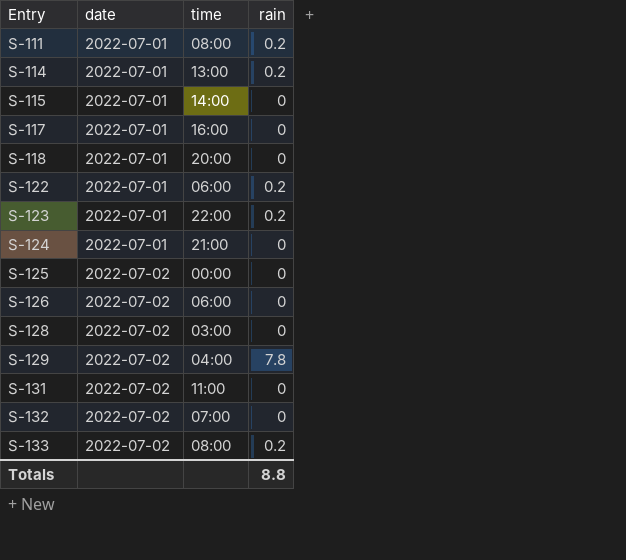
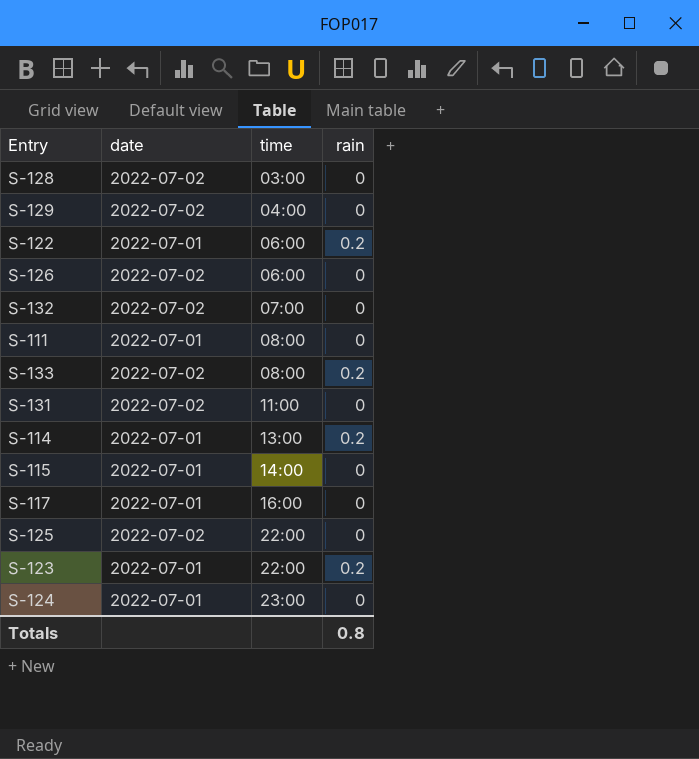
row order: Entry ascending -> time ascending
row S-118: 2022-07-01 | 20:00 | 0 -> none
S-129 | rain: 7.8 -> 0
S-111 | rain: 0.2 -> 0
S-125 | time: 00:00 -> 22:00
S-124 | time: 21:00 -> 23:00
Totals | rain: 8.8 -> 0.8

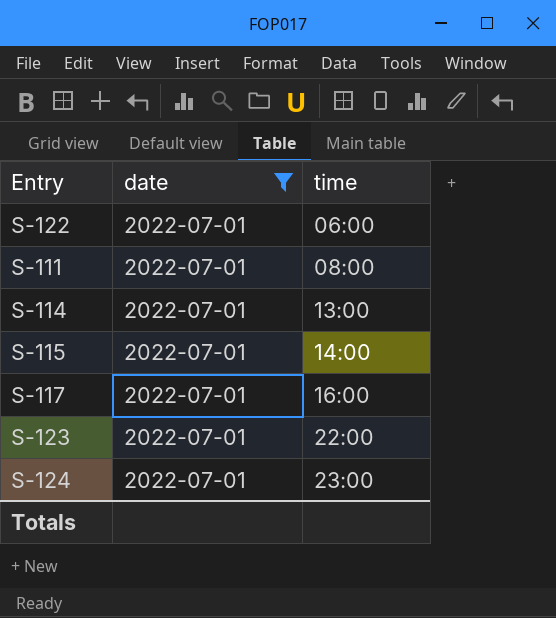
filter: none -> date = 2022-07-01
column rain | position: 4 -> none

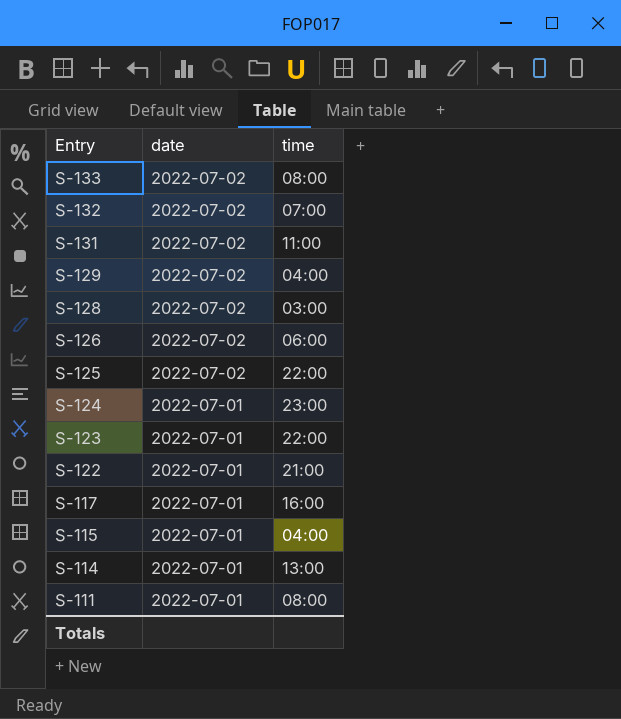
filter: date = 2022-07-01 -> none
row order: time ascending -> Entry descending
S-122 | time: 06:00 -> 21:00
S-115 | time: 14:00 -> 04:00

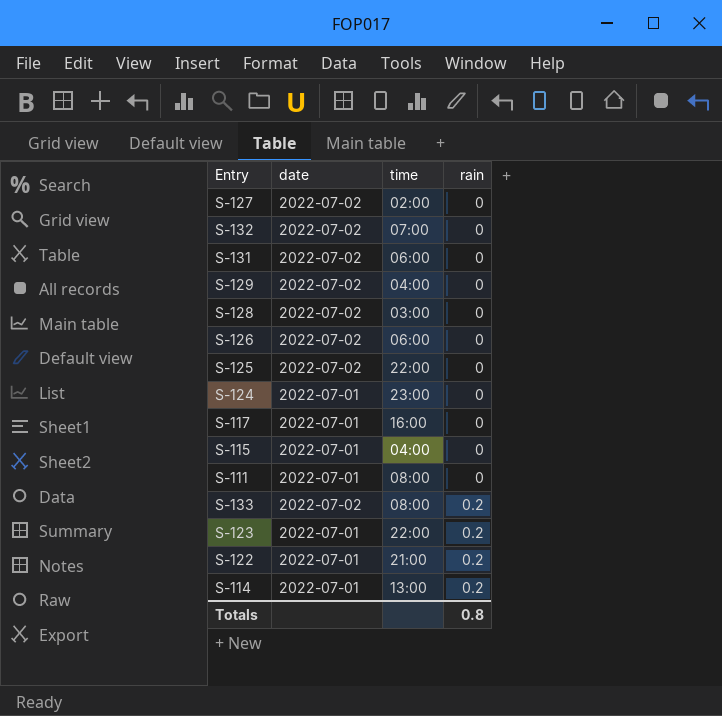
row order: Entry descending -> rain ascending
column rain | position: none -> 4
row S-127: none -> 2022-07-02 | 02:00 | 0
S-131 | time: 11:00 -> 06:00

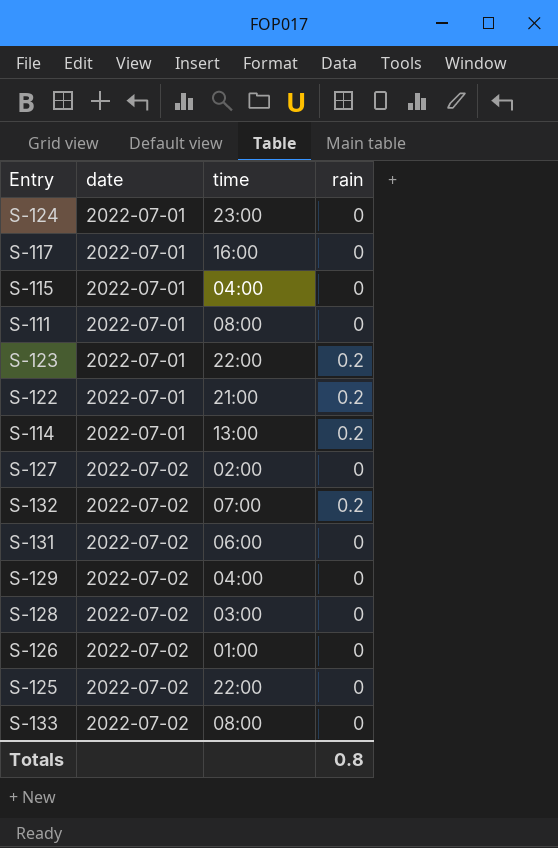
row order: rain ascending -> date ascending
S-132 | rain: 0 -> 0.2
S-126 | time: 06:00 -> 01:00
S-133 | rain: 0.2 -> 0

